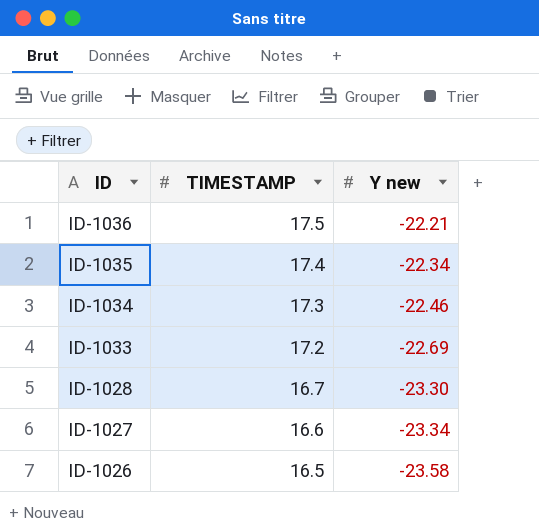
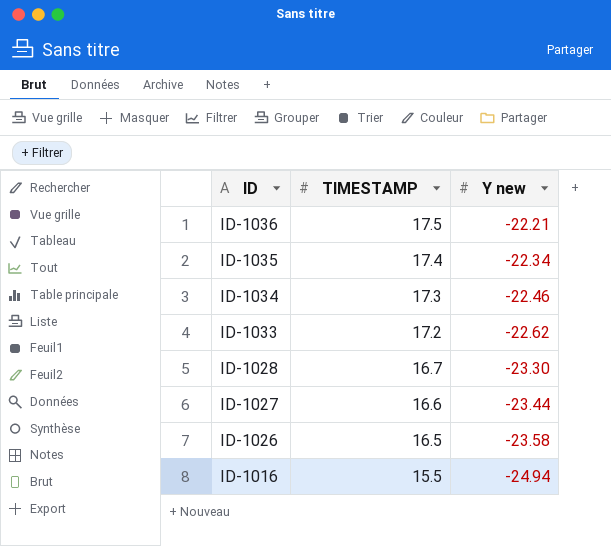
ID-1033 | Y new: -22.69 -> -22.62
ID-1027 | Y new: -23.34 -> -23.44
row ID-1016: none -> 15.5 | -24.94

